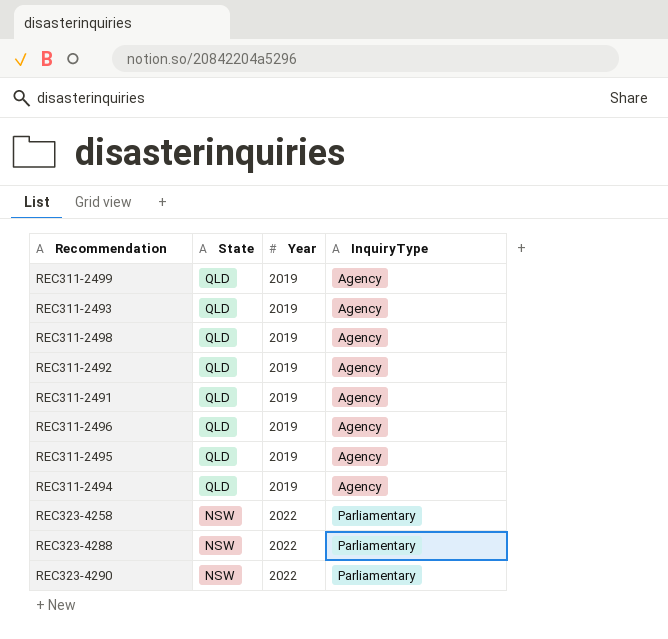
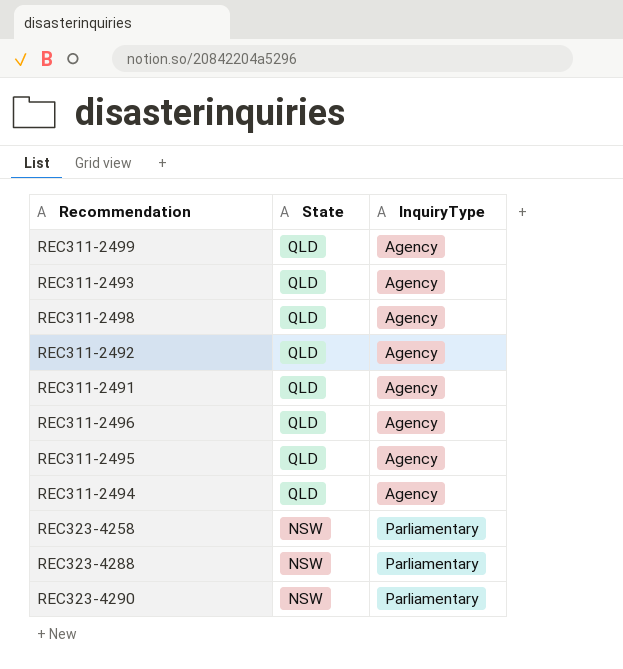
column Year | position: 3 -> none

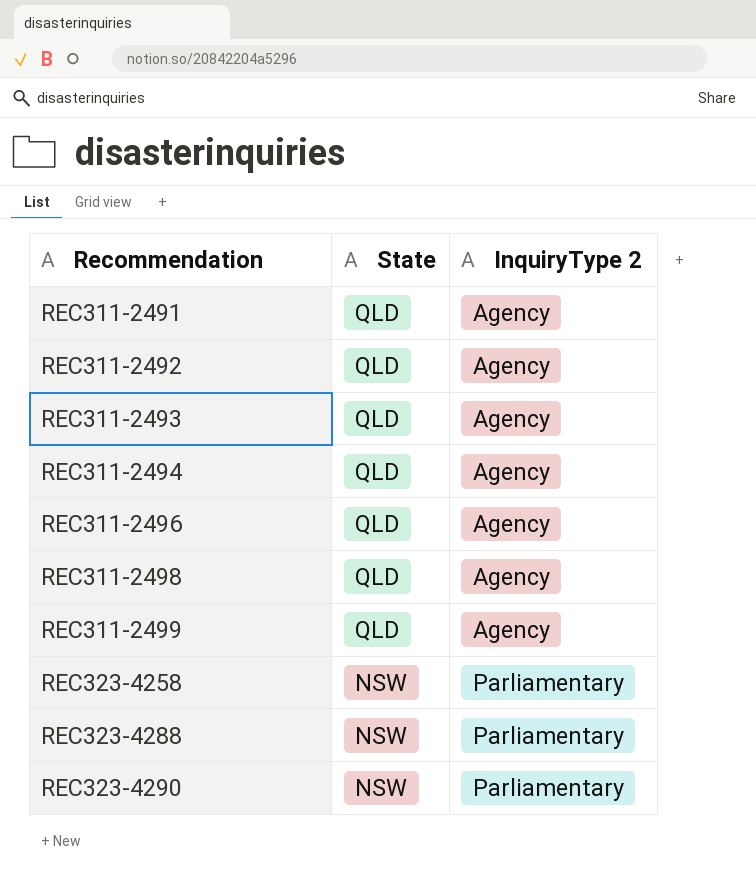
row order: State descending -> Recommendation ascending
column name: InquiryType -> InquiryType 2
row REC311-2495: QLD | Agency -> none

